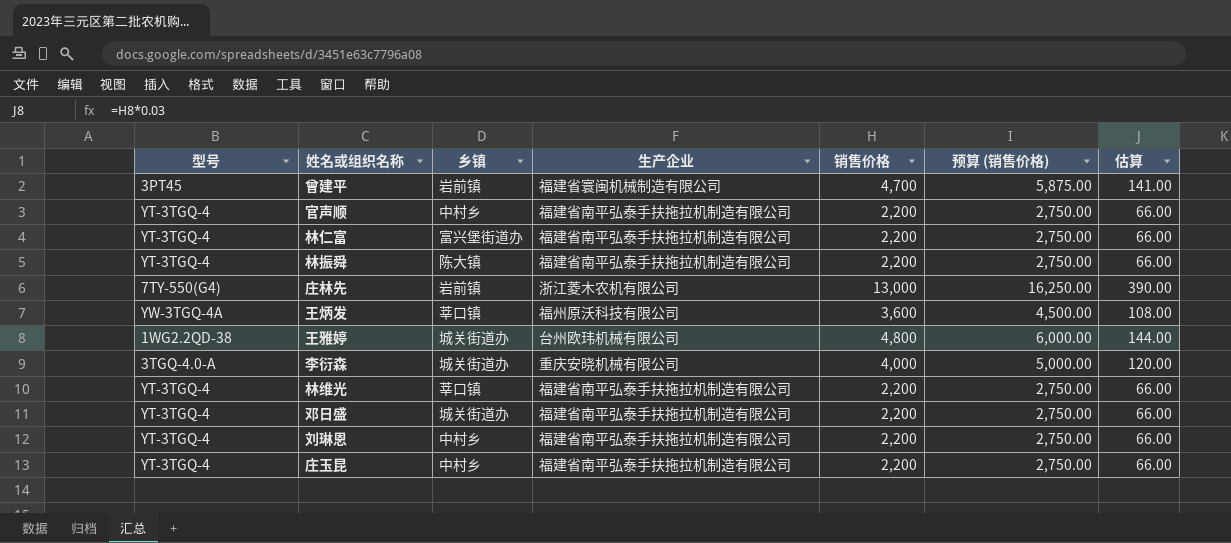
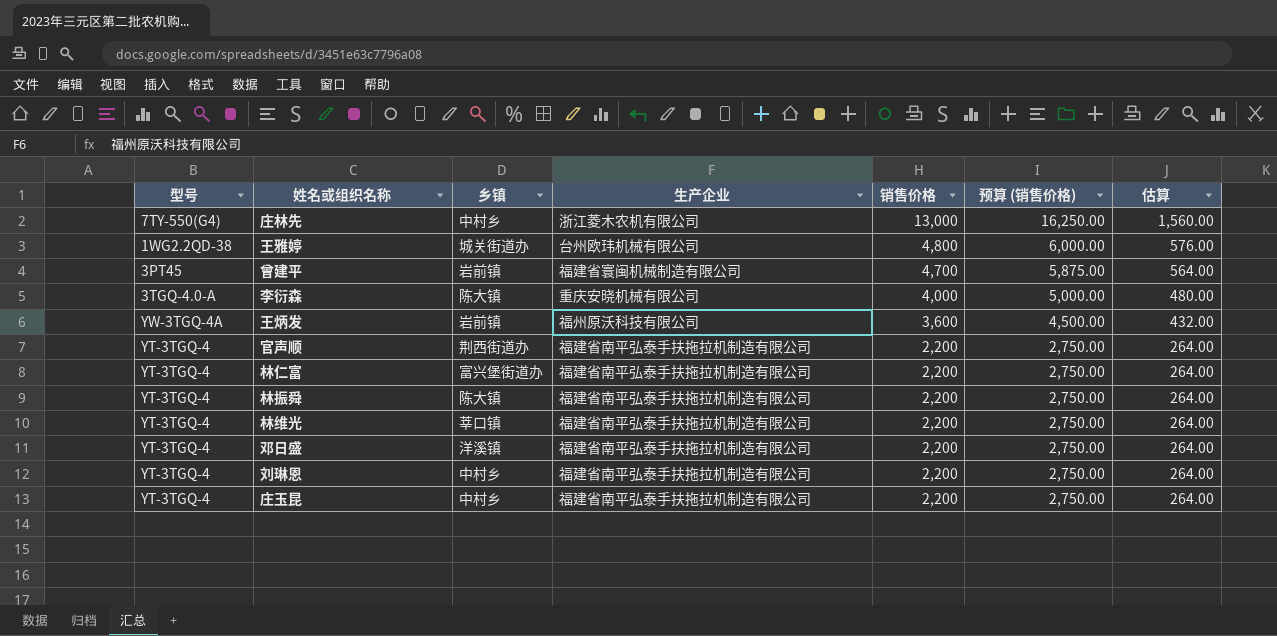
row order: none -> 销售价格 descending
column 估算 | formula: [销售价格] * 0.03 -> [销售价格] * 0.12
庄林先 | 乡镇: 岩前镇 -> 中村乡
李衍森 | 乡镇: 城关街道办 -> 陈大镇
王炳发 | 乡镇: 莘口镇 -> 岩前镇
官声顺 | 乡镇: 中村乡 -> 荆西街道办
邓日盛 | 乡镇: 城关街道办 -> 洋溪镇

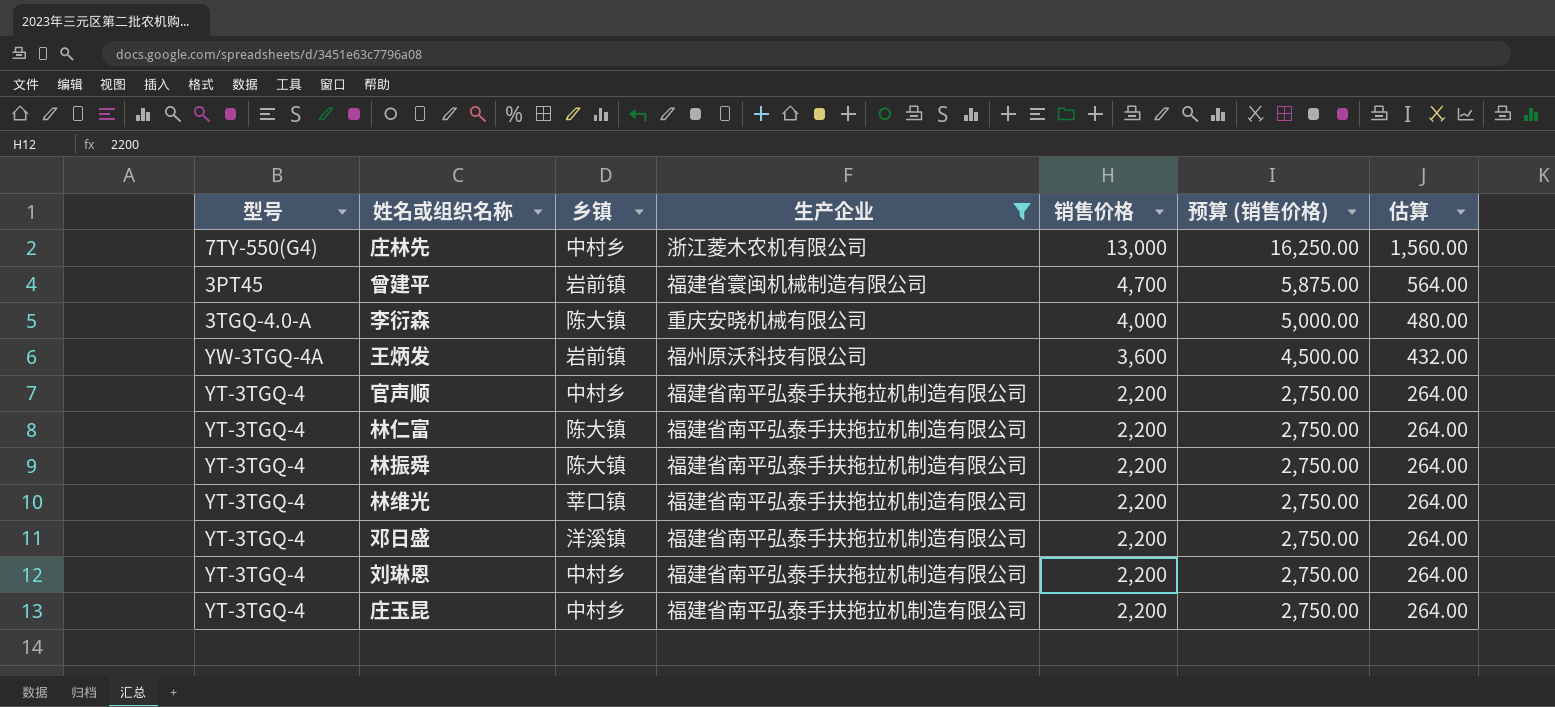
filter: none -> 生产企业 != 台州欧玮机械有限公司
官声顺 | 乡镇: 荆西街道办 -> 中村乡
林仁富 | 乡镇: 富兴堡街道办 -> 陈大镇

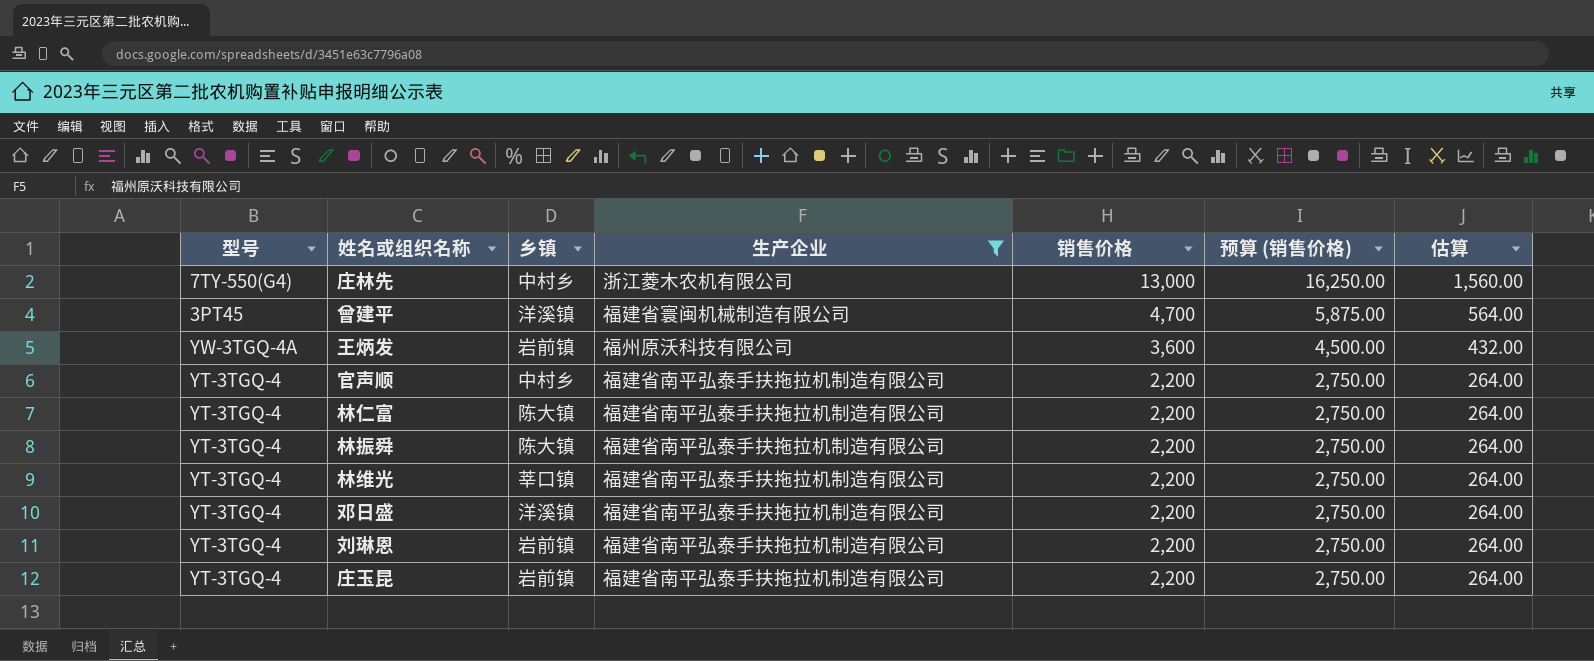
row 李衍森: 3TGQ-4.0-A | 陈大镇 | 重庆安晓机械有限公司 | 4,000 | 5,000.00 | 480.00 -> none
曾建平 | 乡镇: 岩前镇 -> 洋溪镇
刘琳恩 | 乡镇: 中村乡 -> 岩前镇
庄玉昆 | 乡镇: 中村乡 -> 岩前镇

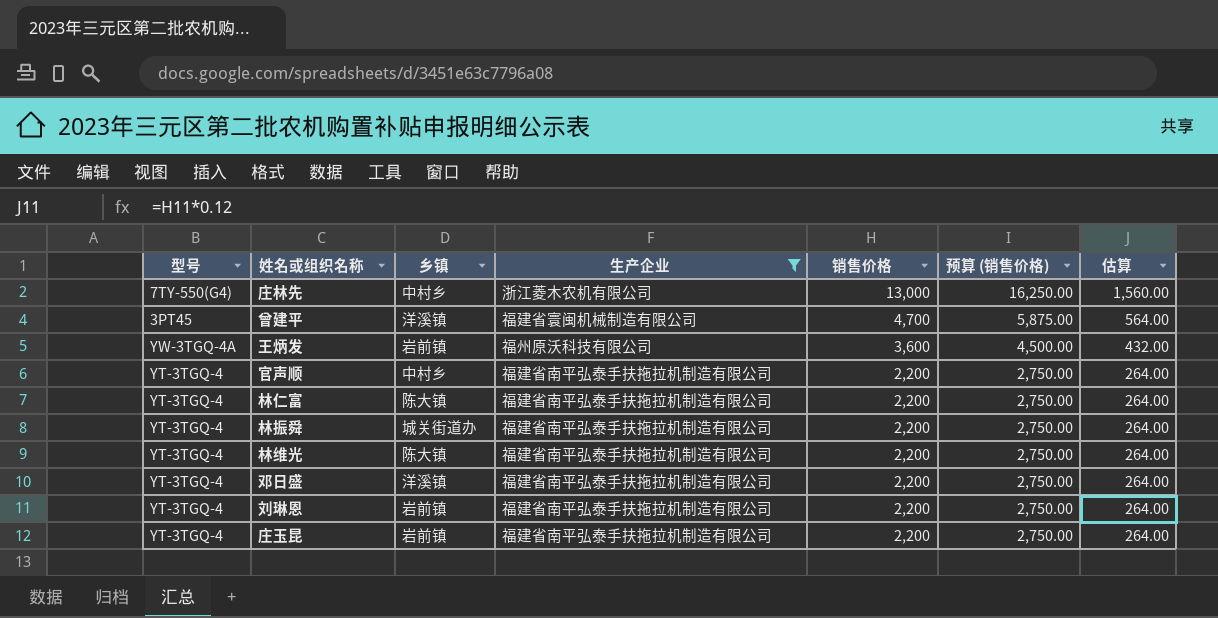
林振舜 | 乡镇: 陈大镇 -> 城关街道办
林维光 | 乡镇: 莘口镇 -> 陈大镇

